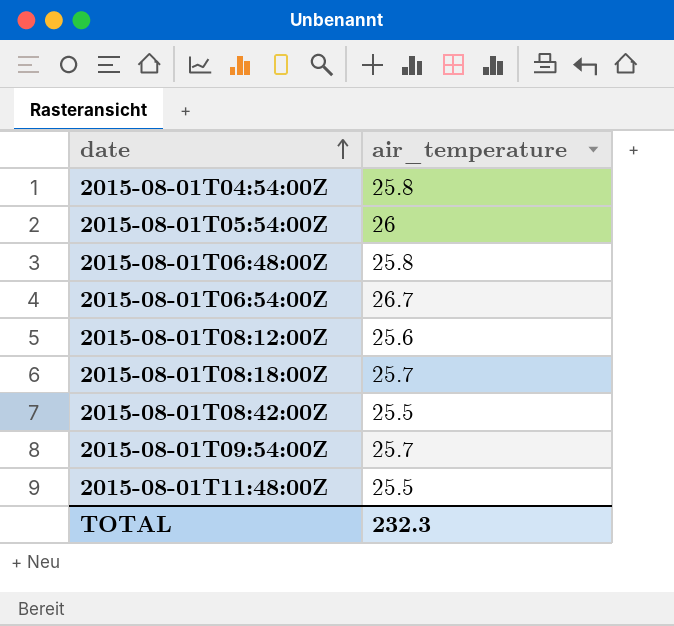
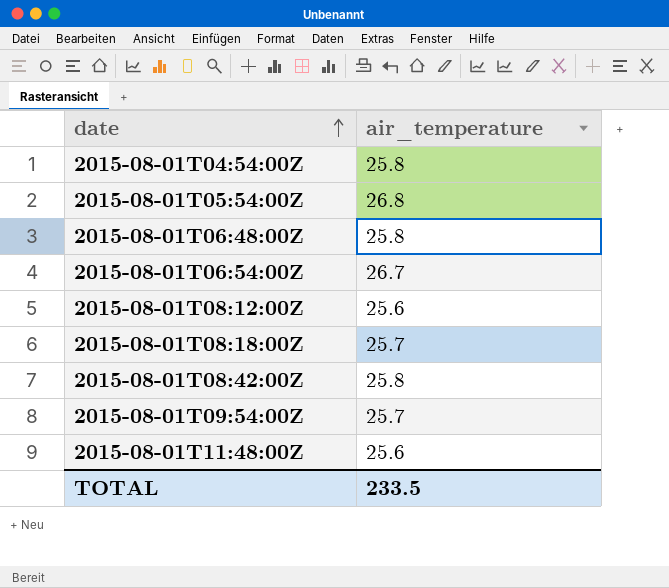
2015-08-01T05:54:00Z | air_temperature: 26 -> 26.8
2015-08-01T08:42:00Z | air_temperature: 25.5 -> 25.8
2015-08-01T11:48:00Z | air_temperature: 25.5 -> 25.6
TOTAL | air_temperature: 232.3 -> 233.5

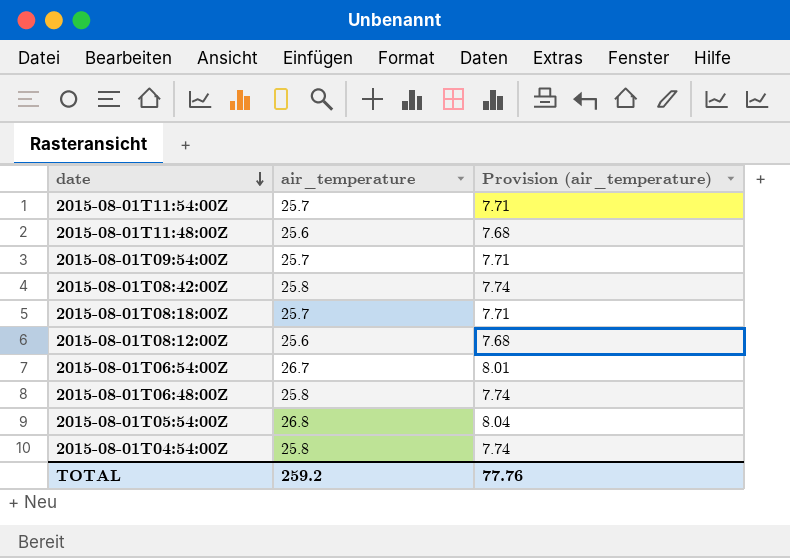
row order: date ascending -> date descending
column Provision (air_temperature) | formula: none -> [air_temperature] * 0.3
row 2015-08-01T11:54:00Z: none -> 25.7 | 7.71
TOTAL | air_temperature: 233.5 -> 259.2

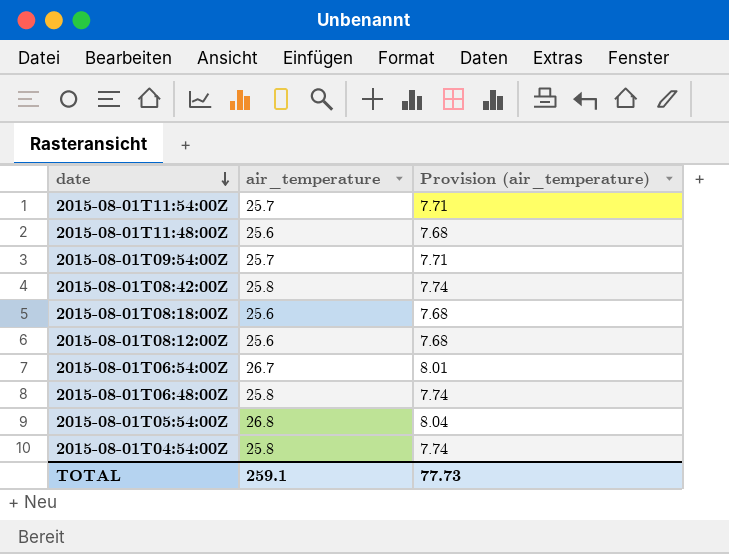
2015-08-01T08:18:00Z | air_temperature: 25.7 -> 25.6
2015-08-01T08:18:00Z | Provision (air_temperature): 7.71 -> 7.68
TOTAL | air_temperature: 259.2 -> 259.1
TOTAL | Provision (air_temperature): 77.76 -> 77.73

